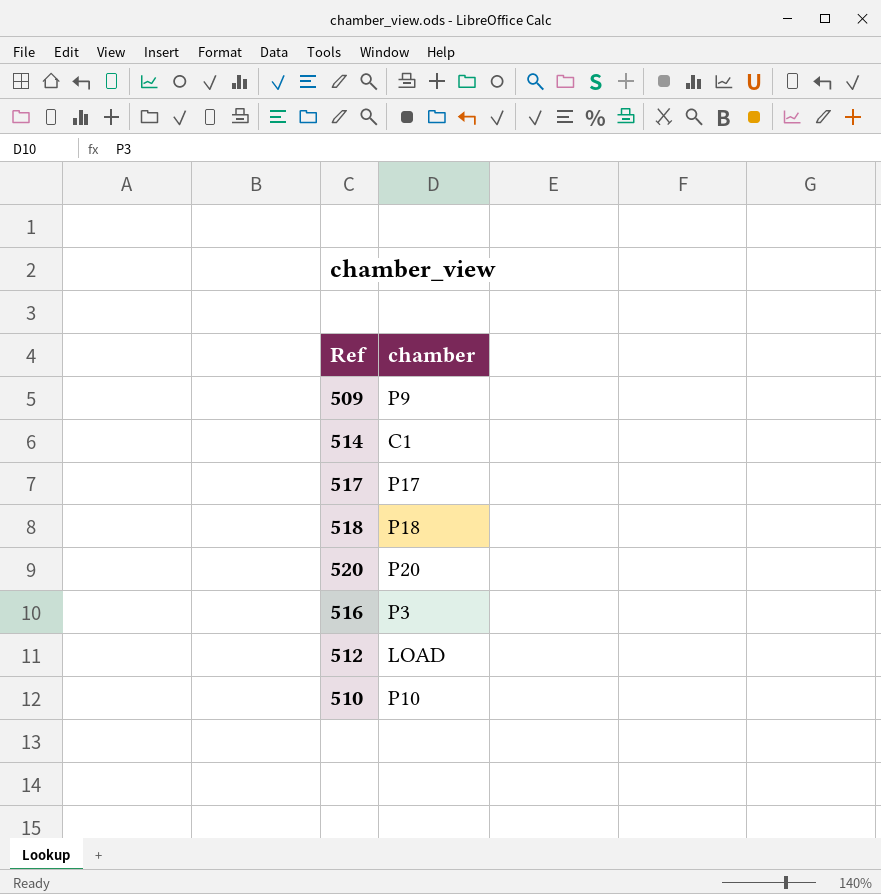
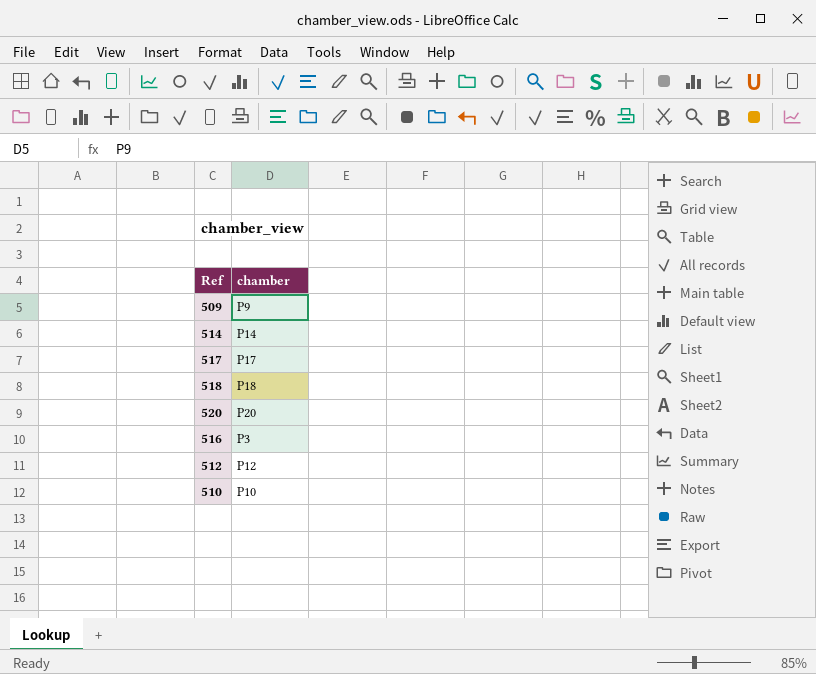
514 | chamber: C1 -> P14
512 | chamber: LOAD -> P12

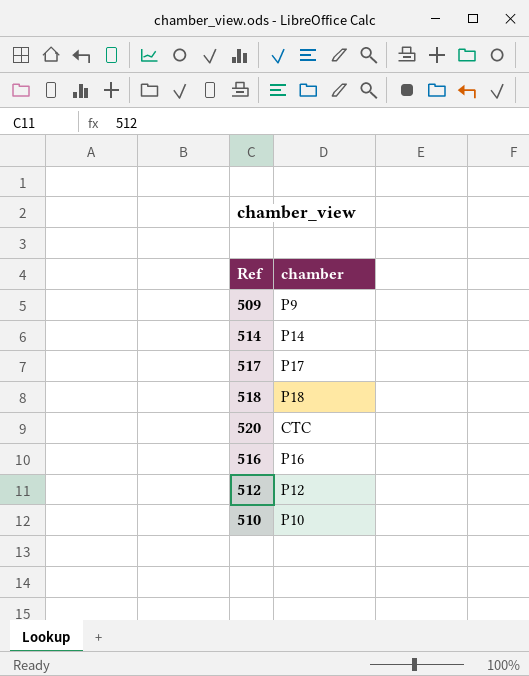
520 | chamber: P20 -> CTC
516 | chamber: P3 -> P16

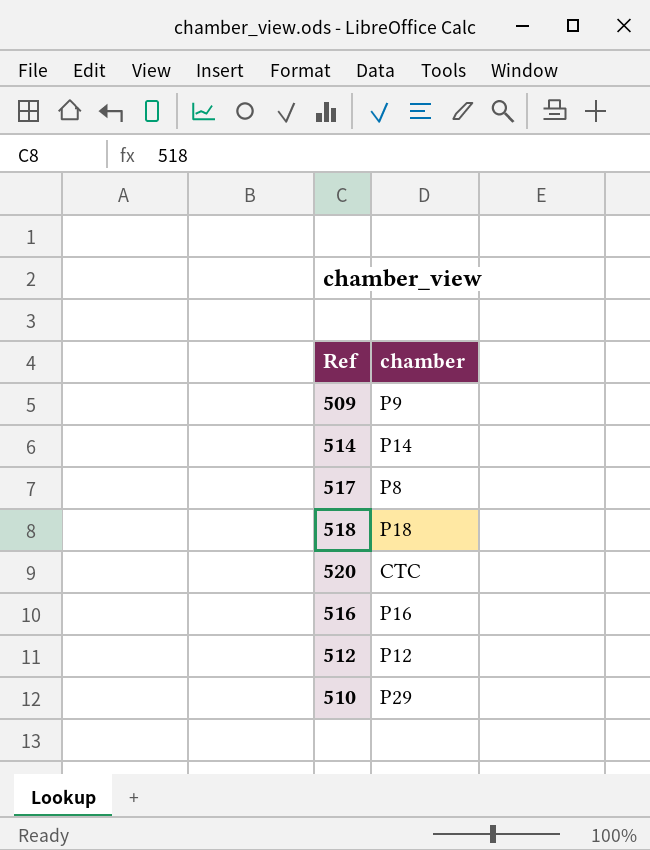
517 | chamber: P17 -> P8
510 | chamber: P10 -> P29

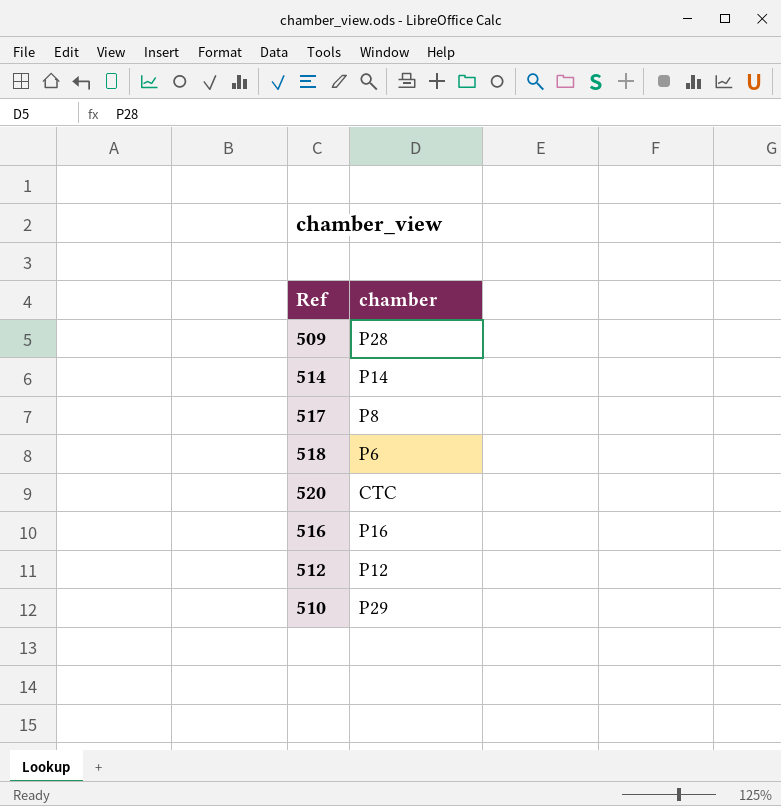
509 | chamber: P9 -> P28
518 | chamber: P18 -> P6

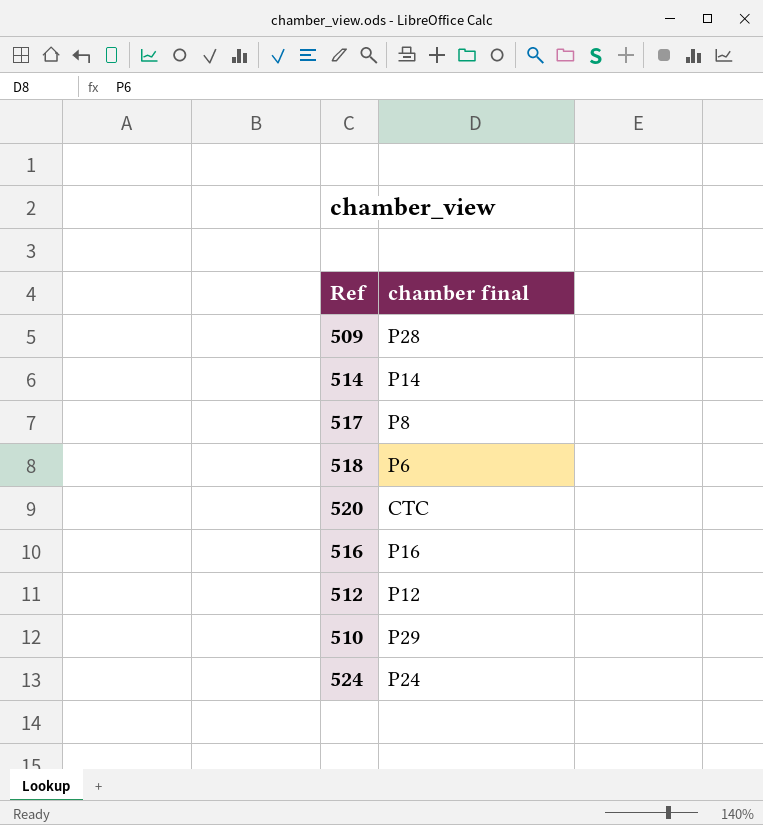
column name: chamber -> chamber final
row 524: none -> P24

